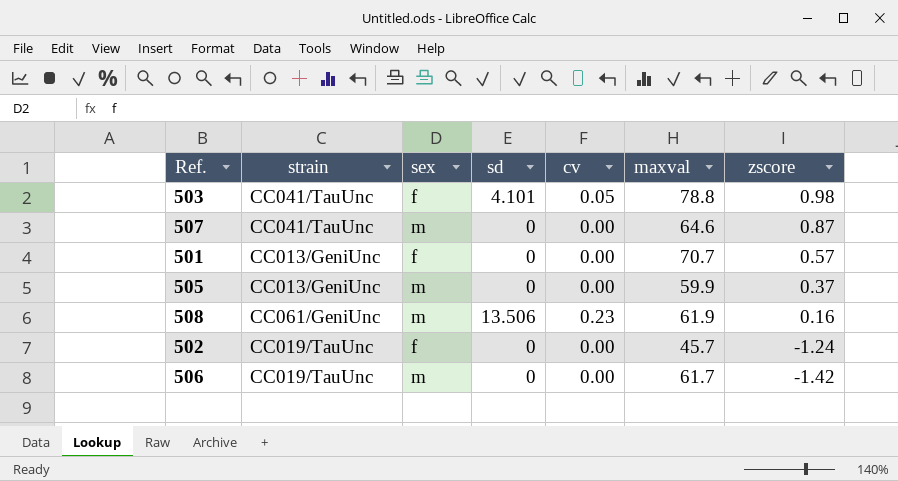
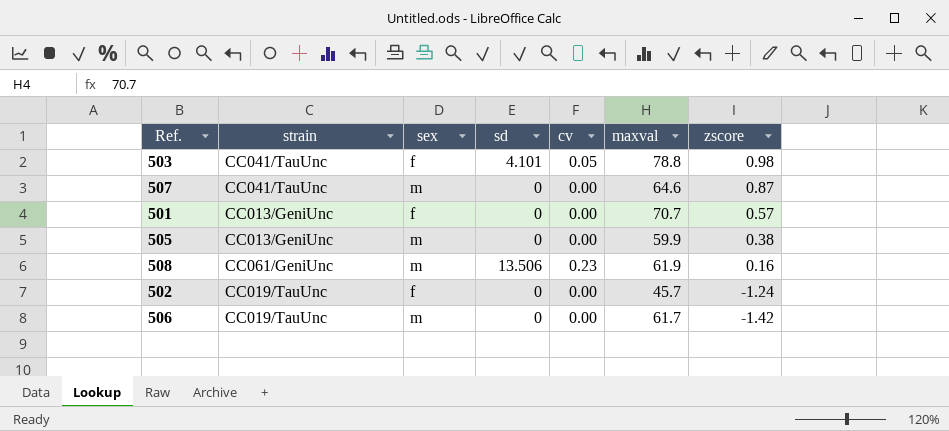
505 | zscore: 0.37 -> 0.38

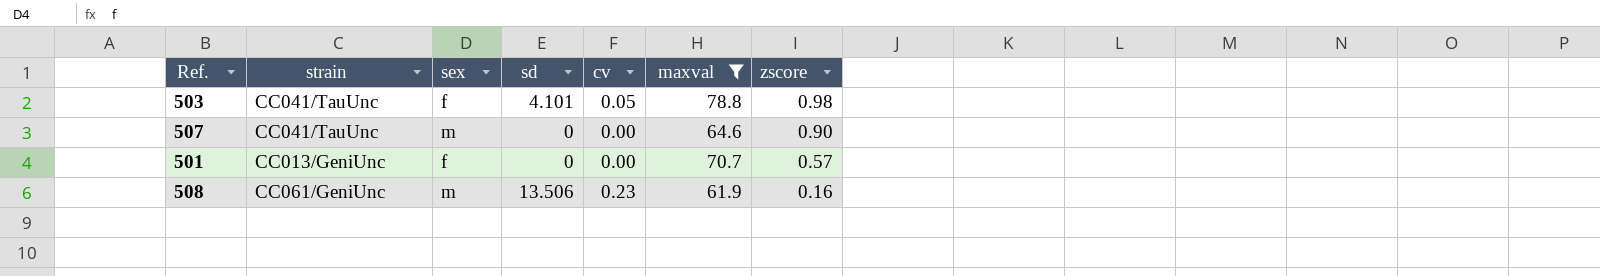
filter: none -> maxval >= 61.9
507 | zscore: 0.87 -> 0.90

